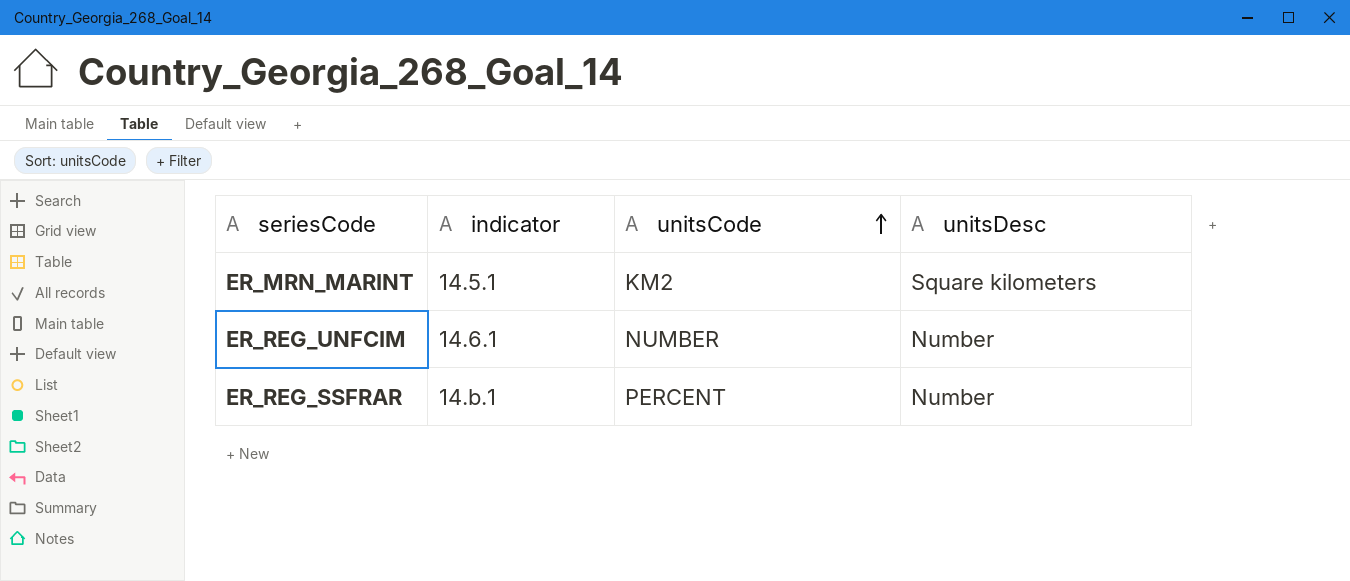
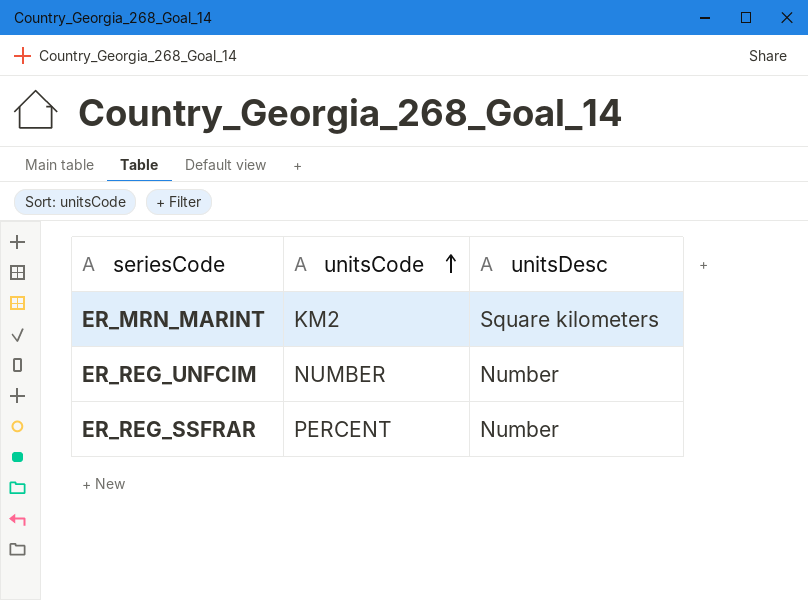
column indicator | position: 2 -> none

